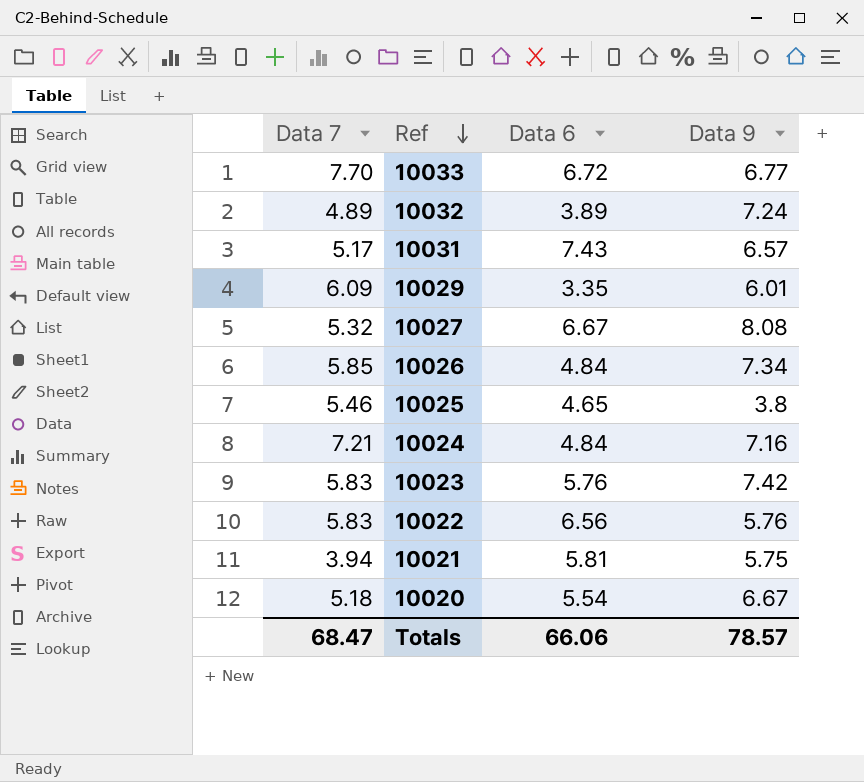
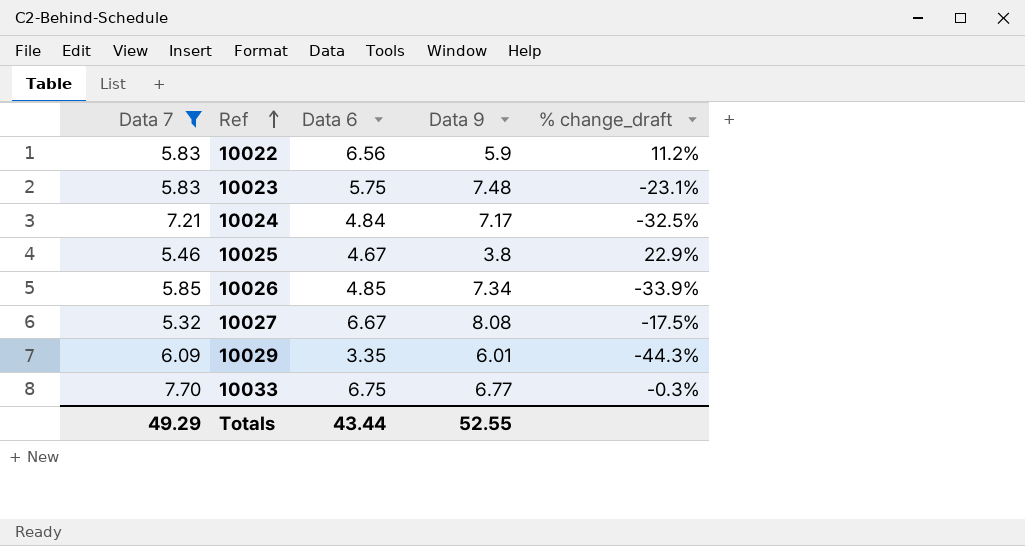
filter: none -> Data 7 >= 5.32
row order: Ref descending -> Ref ascending
column % change_draft | formula: none -> ([Data 6] - [Data 9]) / [Data 9]
10022 | Data 9: 5.76 -> 5.9
10023 | Data 6: 5.76 -> 5.75
10023 | Data 9: 7.42 -> 7.48
10024 | Data 9: 7.16 -> 7.17
10025 | Data 6: 4.65 -> 4.67
10026 | Data 6: 4.84 -> 4.85
10033 | Data 6: 6.72 -> 6.75
Totals | Data 7: 68.47 -> 49.29
Totals | Data 6: 66.06 -> 43.44
Totals | Data 9: 78.57 -> 52.55

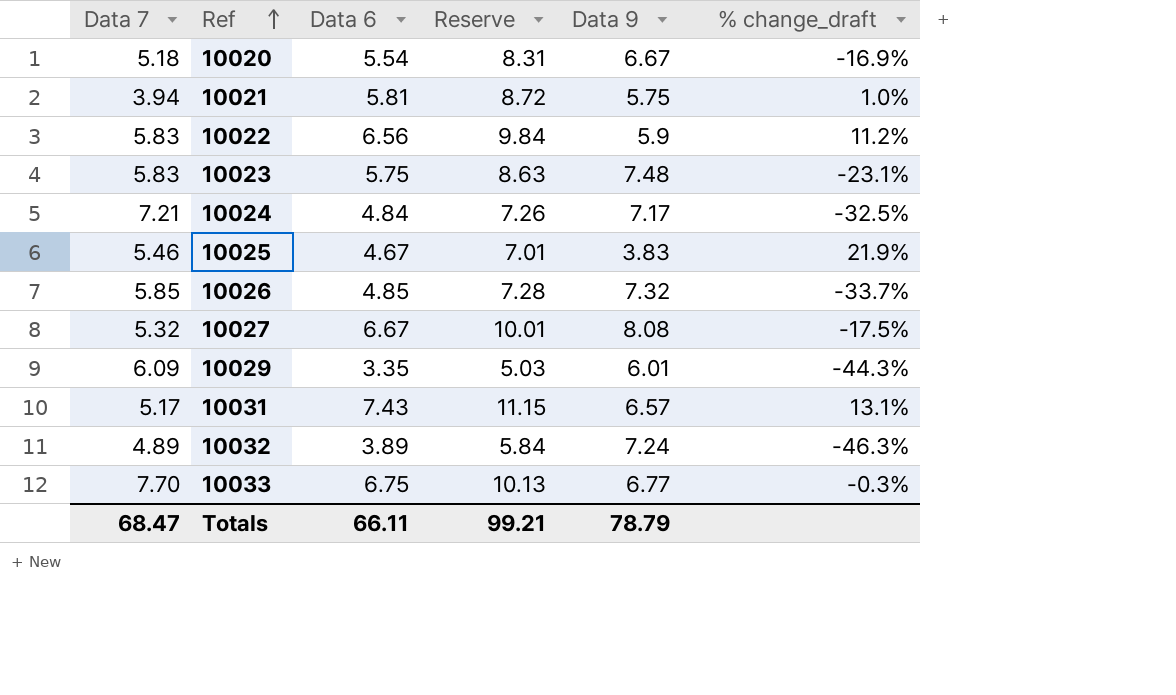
filter: Data 7 >= 5.32 -> none
column Reserve | formula: none -> [Data 6] * 1.5
10025 | Data 9: 3.8 -> 3.83
10025 | % change_draft: 22.9% -> 21.9%
10026 | Data 9: 7.34 -> 7.32
10026 | % change_draft: -33.9% -> -33.7%
Totals | Data 7: 49.29 -> 68.47
Totals | Data 6: 43.44 -> 66.11
Totals | Data 9: 52.55 -> 78.79

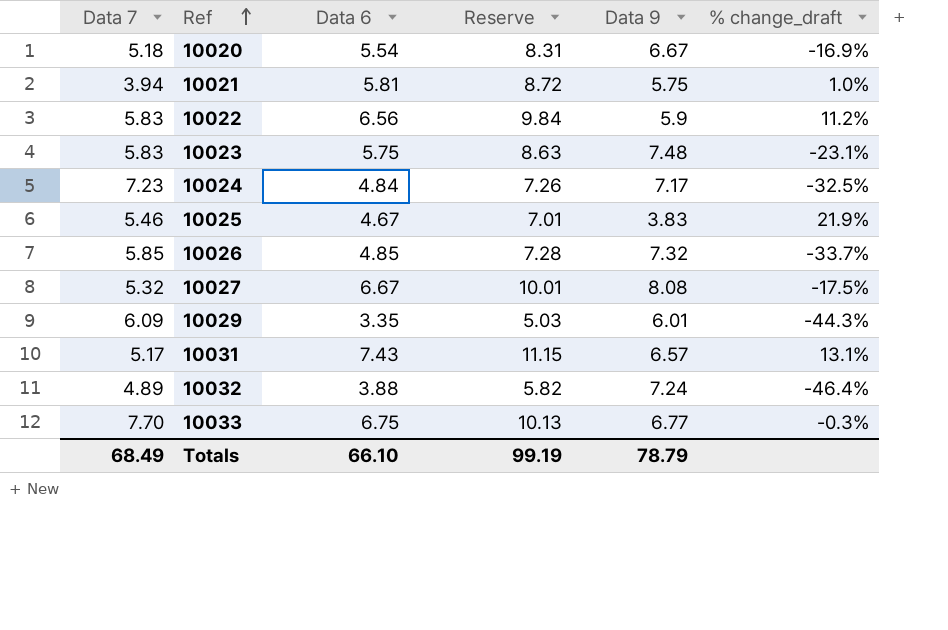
10024 | Data 7: 7.21 -> 7.23
10032 | Data 6: 3.89 -> 3.88
10032 | Reserve: 5.84 -> 5.82
10032 | % change_draft: -46.3% -> -46.4%
Totals | Data 7: 68.47 -> 68.49
Totals | Data 6: 66.11 -> 66.10
Totals | Reserve: 99.21 -> 99.19

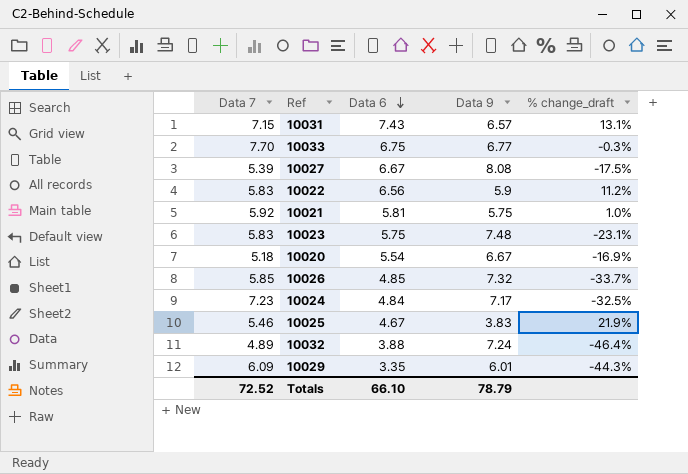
row order: Ref ascending -> Data 6 descending
column Reserve | formula: [Data 6] * 1.5 -> none
10031 | Data 7: 5.17 -> 7.15
10027 | Data 7: 5.32 -> 5.39
10021 | Data 7: 3.94 -> 5.92
Totals | Data 7: 68.49 -> 72.52

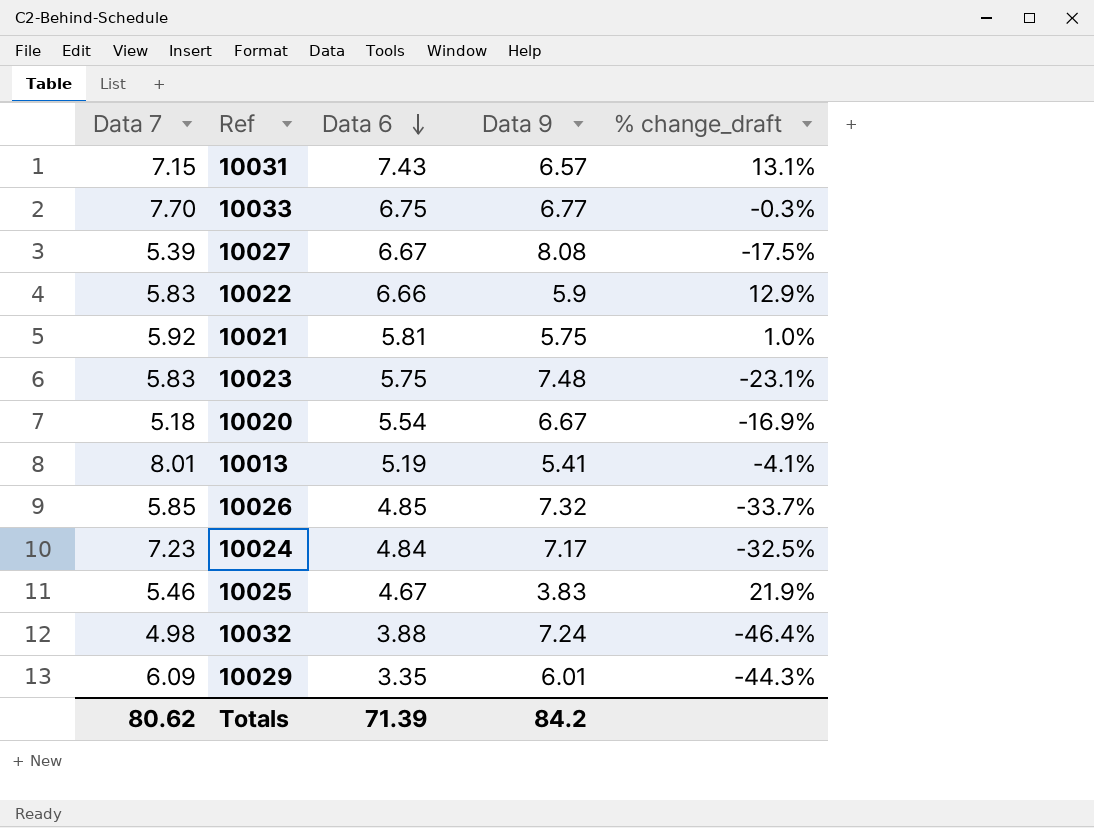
10022 | Data 6: 6.56 -> 6.66
10022 | % change_draft: 11.2% -> 12.9%
row 10013: none -> 8.01 | 5.19 | 5.41 | -4.1%
10032 | Data 7: 4.89 -> 4.98
Totals | Data 7: 72.52 -> 80.62
Totals | Data 6: 66.10 -> 71.39
Totals | Data 9: 78.79 -> 84.2

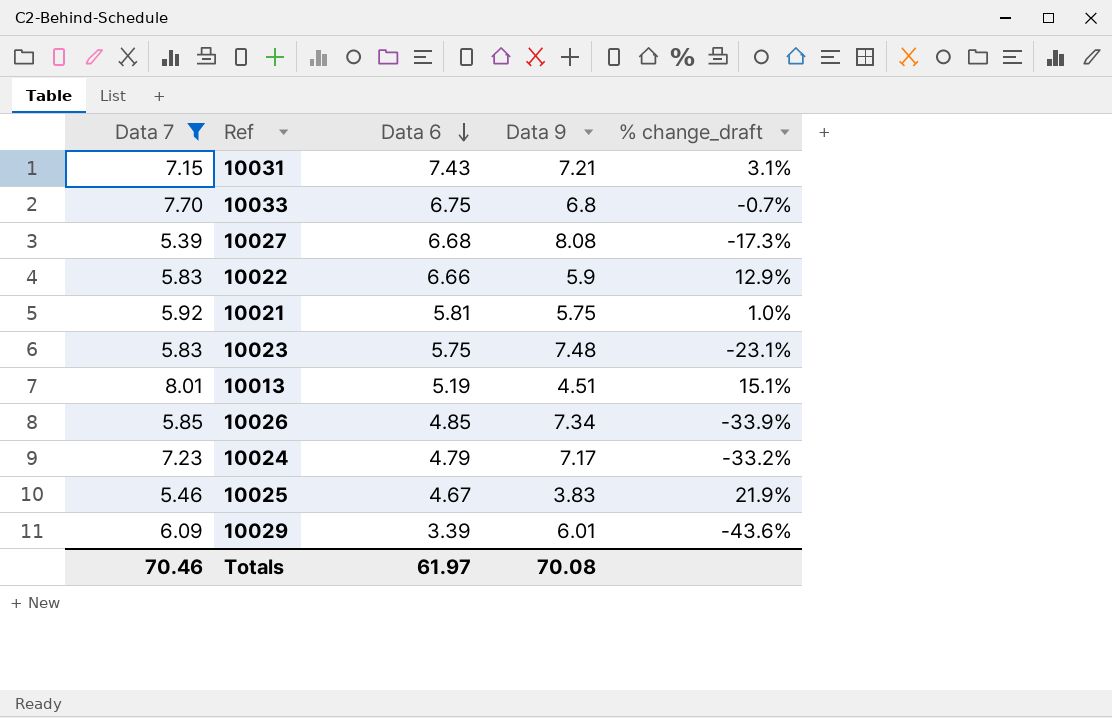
filter: none -> Data 7 >= 5.39
10031 | Data 9: 6.57 -> 7.21
10031 | % change_draft: 13.1% -> 3.1%
10033 | Data 9: 6.77 -> 6.8
10033 | % change_draft: -0.3% -> -0.7%
10027 | Data 6: 6.67 -> 6.68
10027 | % change_draft: -17.5% -> -17.3%
10013 | Data 9: 5.41 -> 4.51
10013 | % change_draft: -4.1% -> 15.1%
10026 | Data 9: 7.32 -> 7.34
10026 | % change_draft: -33.7% -> -33.9%
10024 | Data 6: 4.84 -> 4.79
10024 | % change_draft: -32.5% -> -33.2%
10029 | Data 6: 3.35 -> 3.39
10029 | % change_draft: -44.3% -> -43.6%
Totals | Data 7: 80.62 -> 70.46
Totals | Data 6: 71.39 -> 61.97
Totals | Data 9: 84.2 -> 70.08

